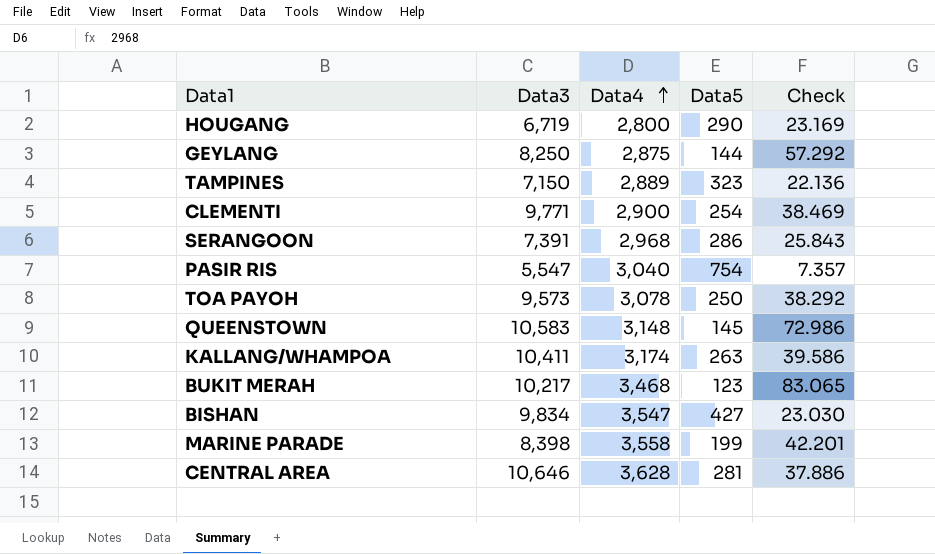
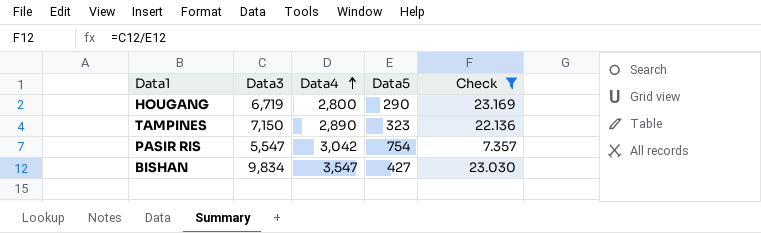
filter: none -> Check <= 23.169
TAMPINES | Data4: 2,889 -> 2,890
PASIR RIS | Data4: 3,040 -> 3,042

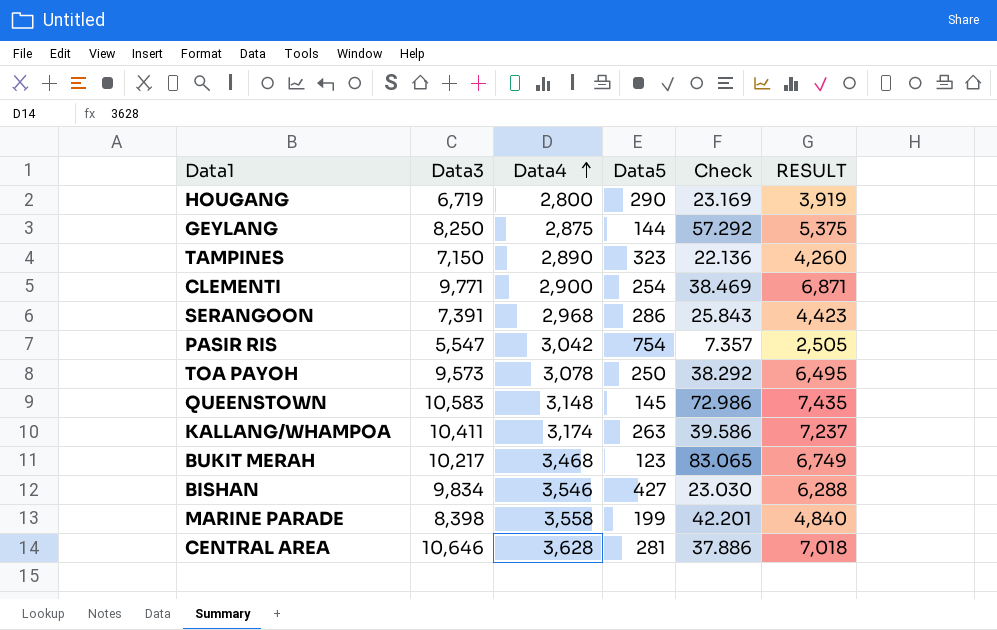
filter: Check <= 23.169 -> none
column RESULT | formula: none -> [Data3] - [Data4]
BISHAN | Data4: 3,547 -> 3,546

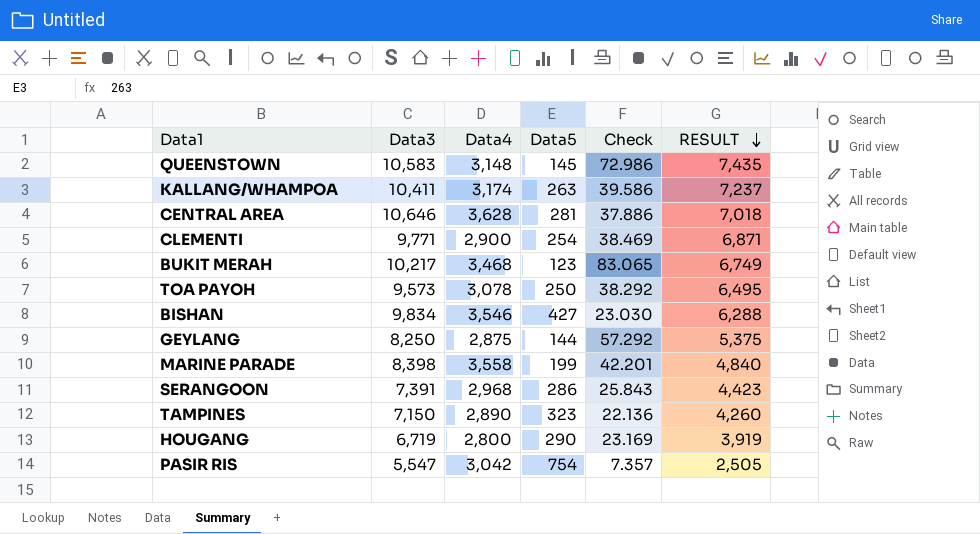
row order: Data4 ascending -> RESULT descending

